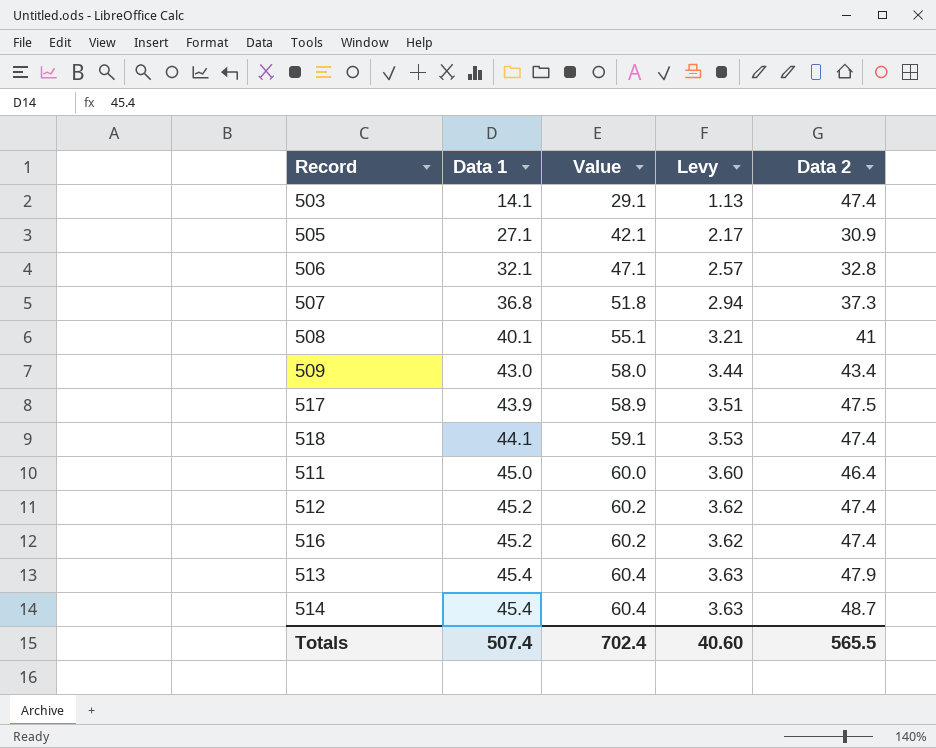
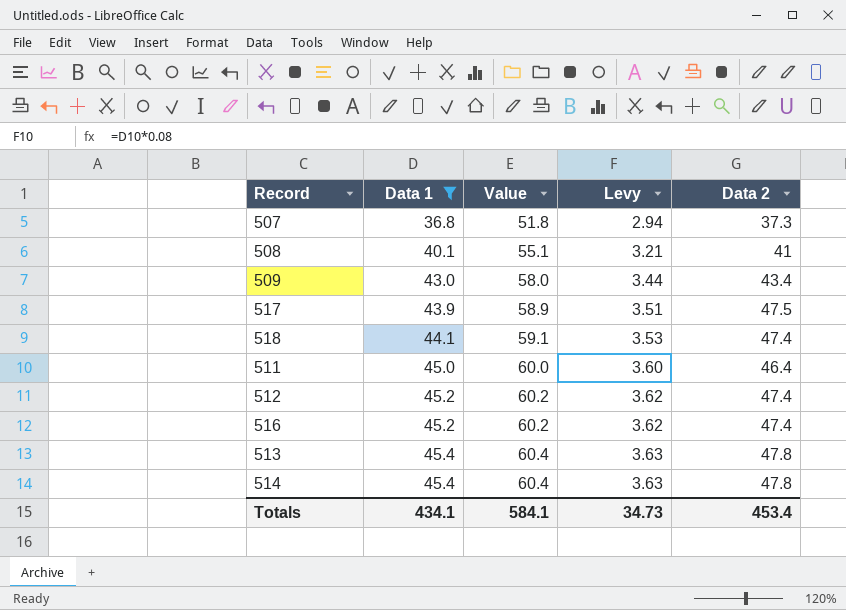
filter: none -> Data 1 >= 36.8
513 | Data 2: 47.9 -> 47.8
514 | Data 2: 48.7 -> 47.8
Totals | Data 1: 507.4 -> 434.1
Totals | Value: 702.4 -> 584.1
Totals | Levy: 40.60 -> 34.73
Totals | Data 2: 565.5 -> 453.4

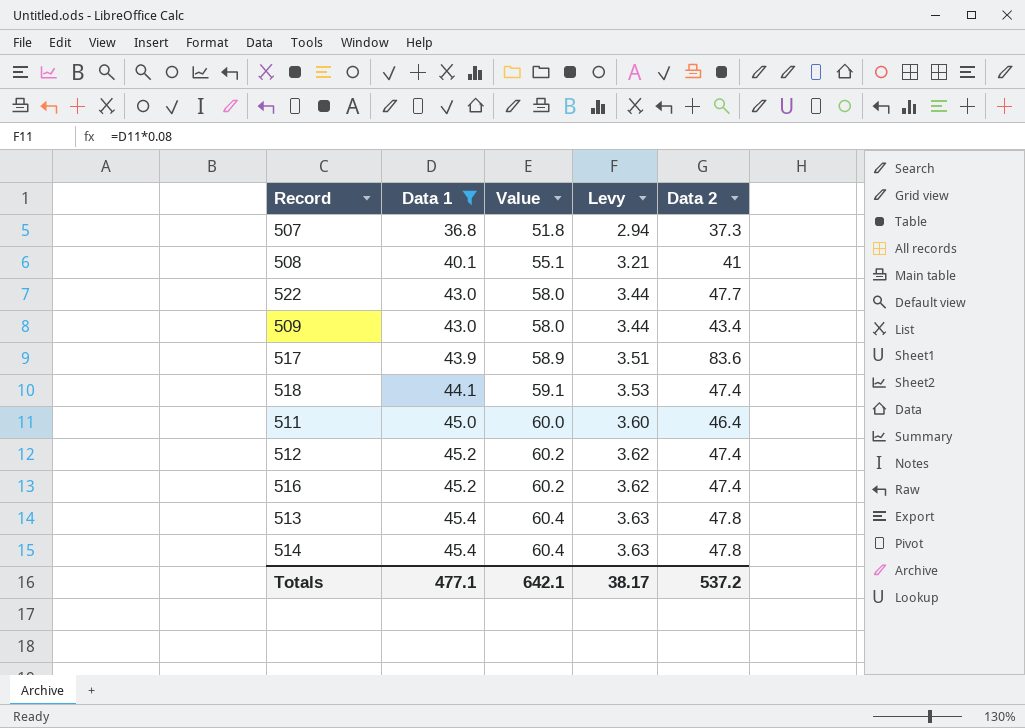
row 522: none -> 43.0 | 58.0 | 3.44 | 47.7
517 | Data 2: 47.5 -> 83.6
Totals | Data 1: 434.1 -> 477.1
Totals | Value: 584.1 -> 642.1
Totals | Levy: 34.73 -> 38.17
Totals | Data 2: 453.4 -> 537.2

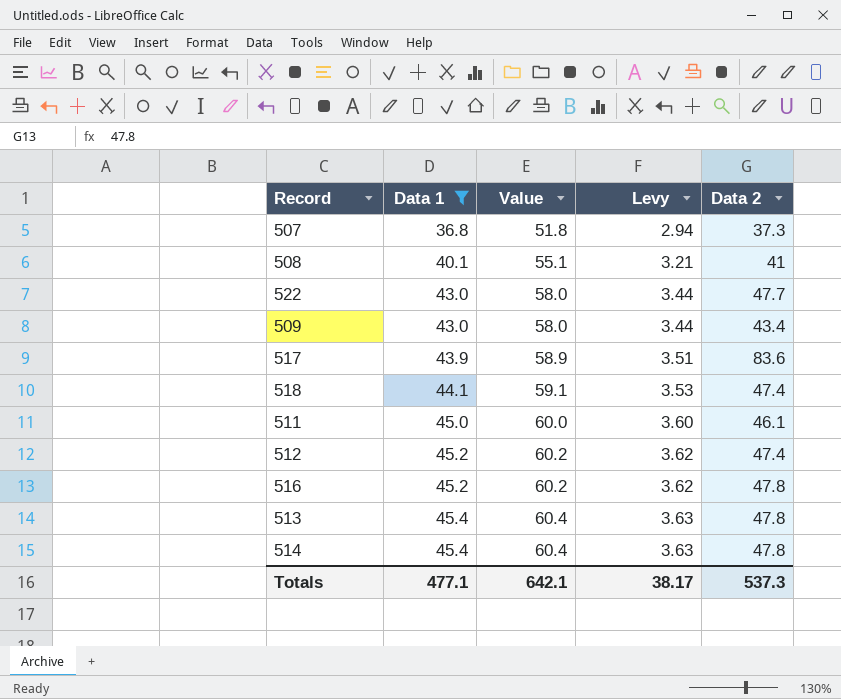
511 | Data 2: 46.4 -> 46.1
516 | Data 2: 47.4 -> 47.8
Totals | Data 2: 537.2 -> 537.3

